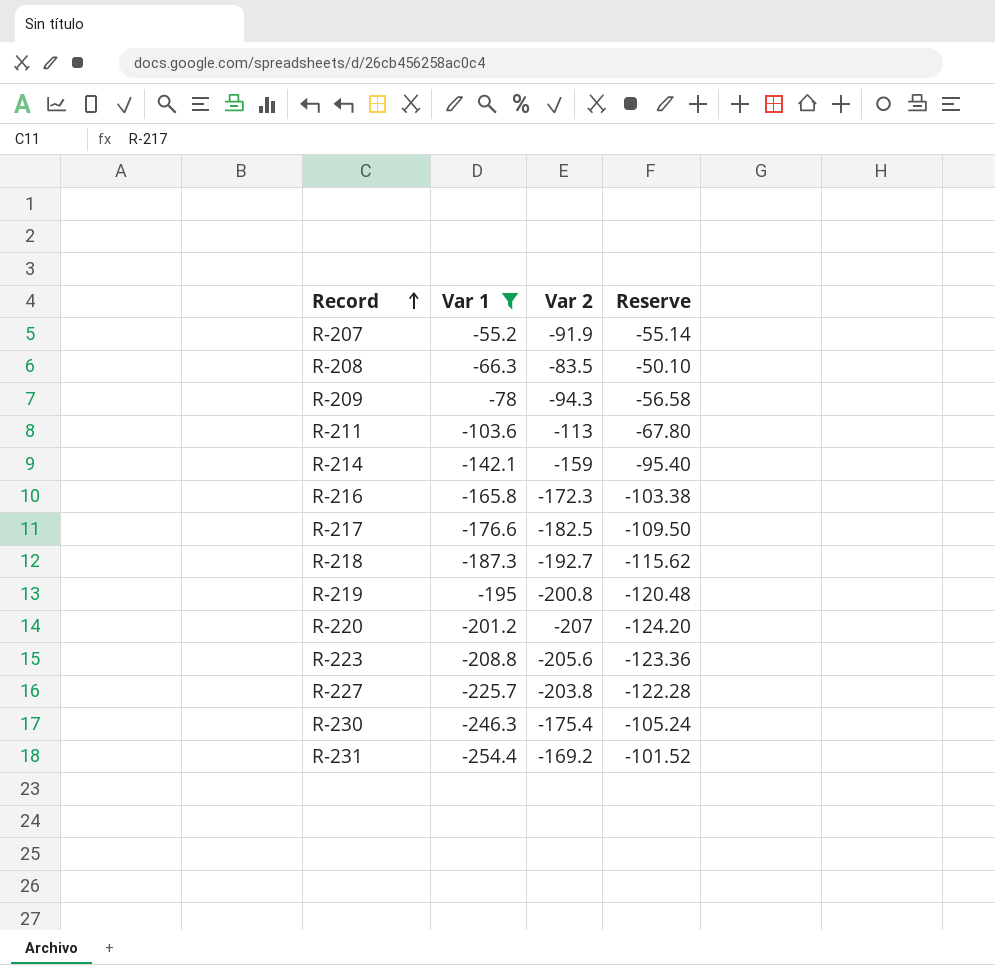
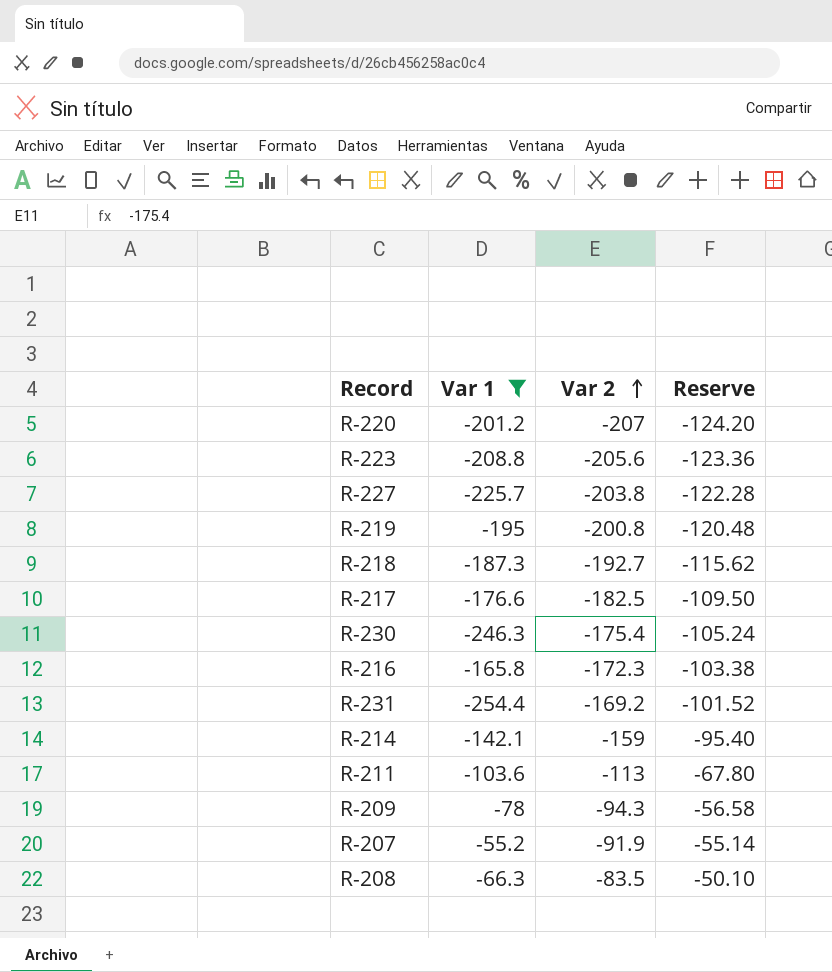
row order: Record ascending -> Var 2 ascending

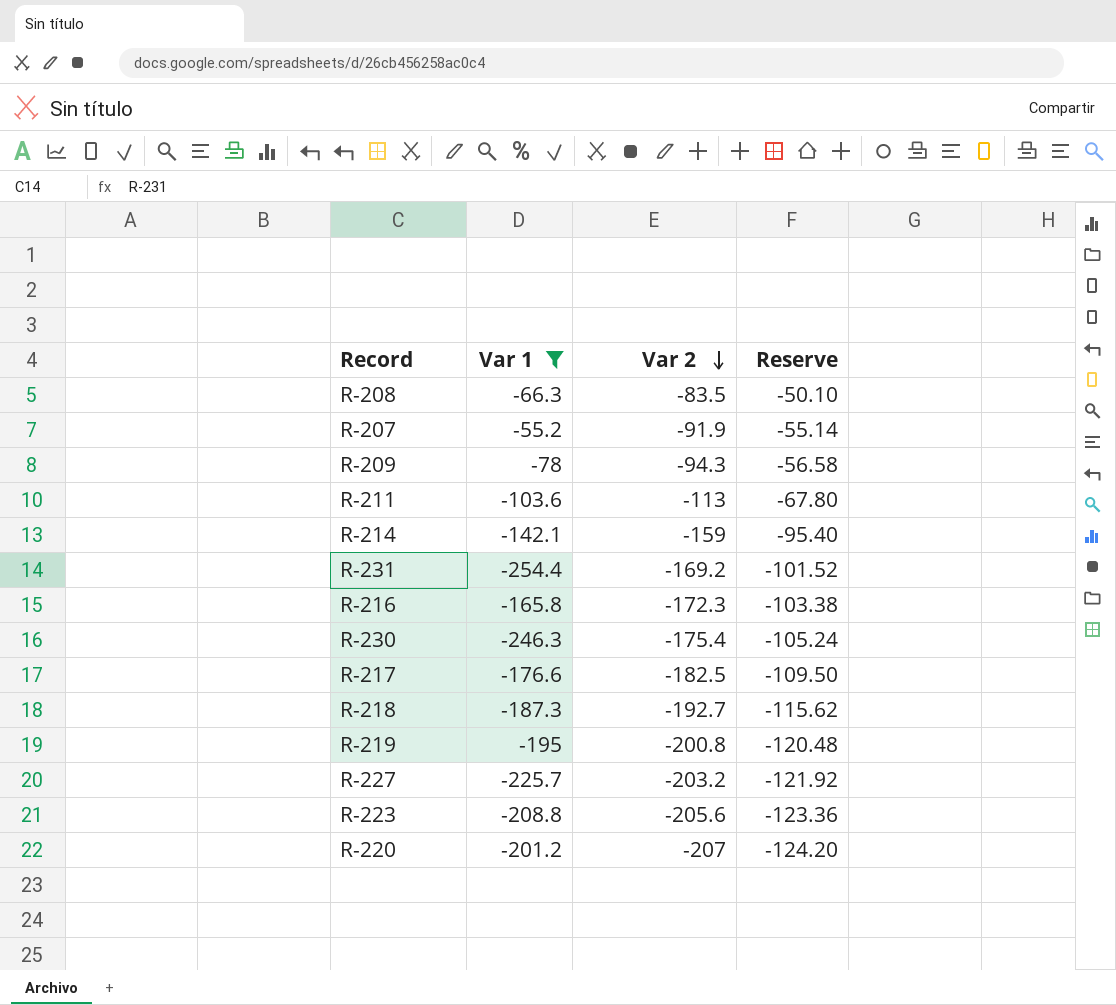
row order: Var 2 ascending -> Var 2 descending
R-227 | Var 2: -203.8 -> -203.2
R-227 | Reserve: -122.28 -> -121.92

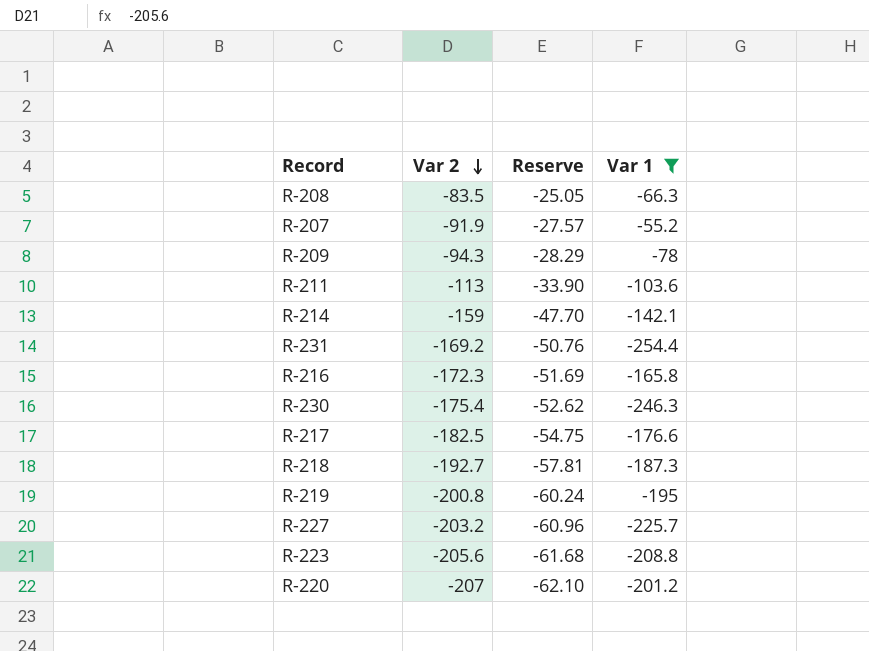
column Reserve | formula: [Var 2] * 0.6 -> [Var 2] * 0.3
column Var 1 | position: 2 -> 4

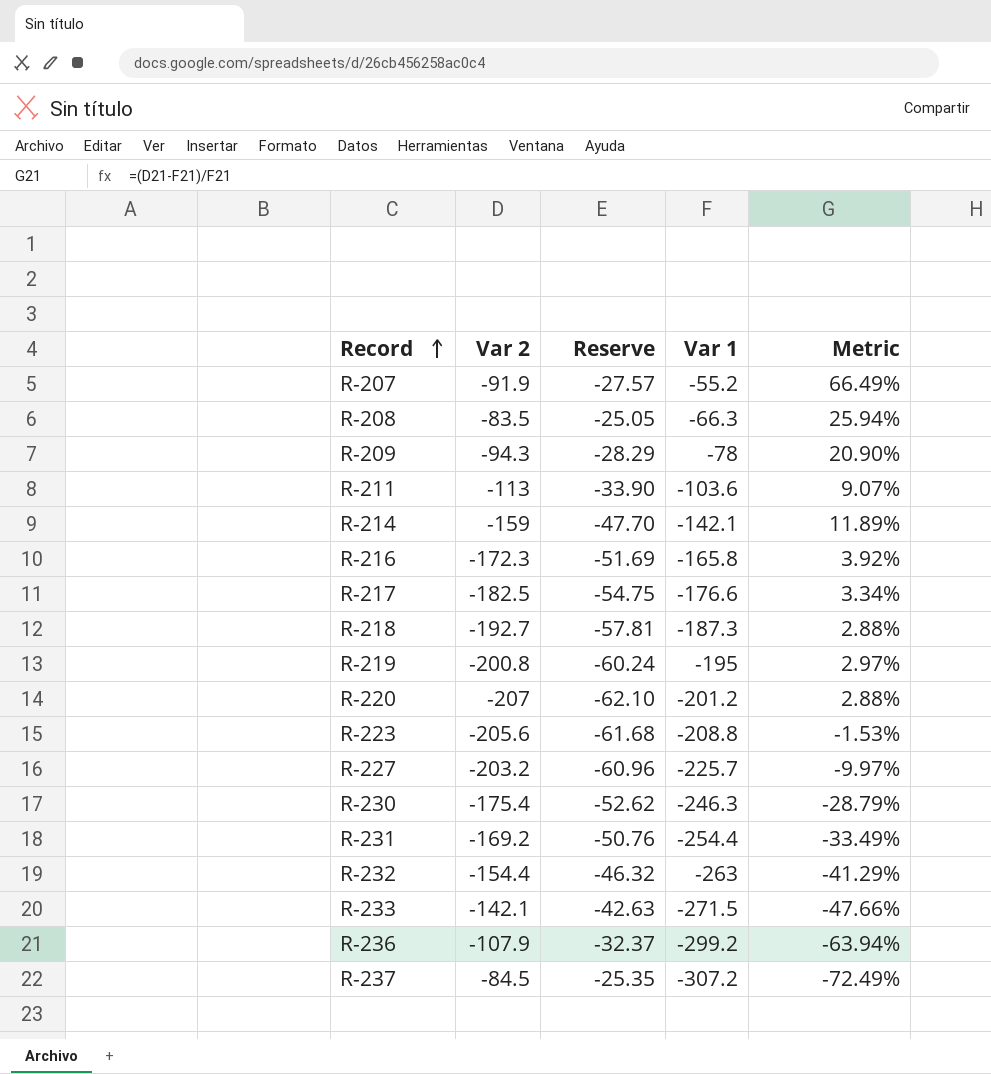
filter: Var 1 >= -254.4 -> none
row order: Var 2 descending -> Record ascending
column Metric | formula: none -> ([Var 2] - [Var 1]) / [Var 1]

